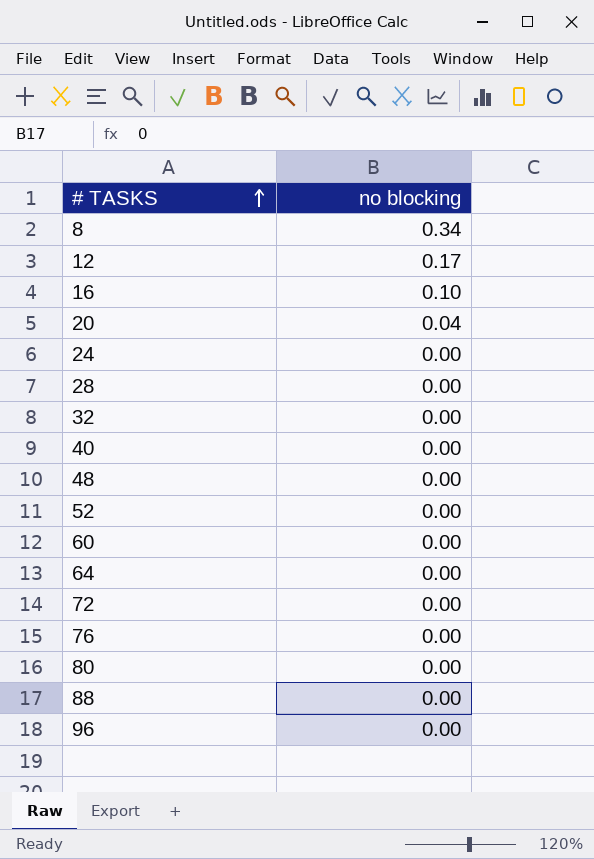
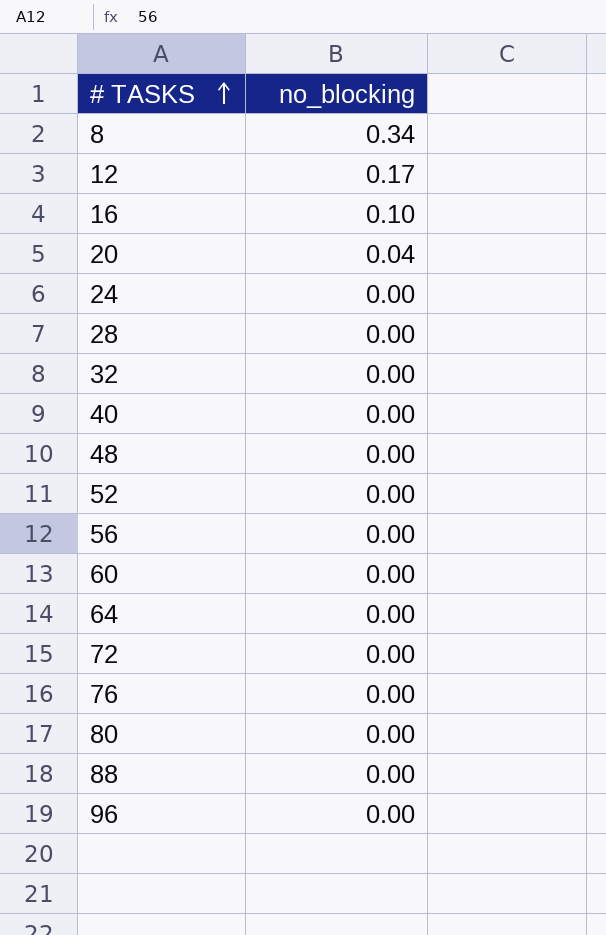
column name: no blocking -> no_blocking
row 56: none -> 0.00

